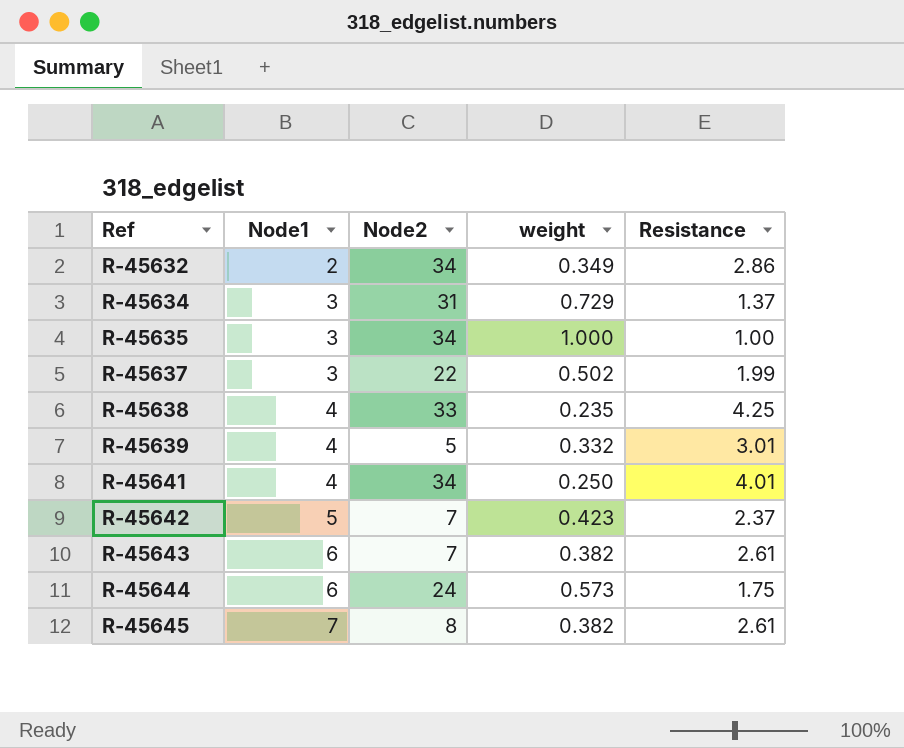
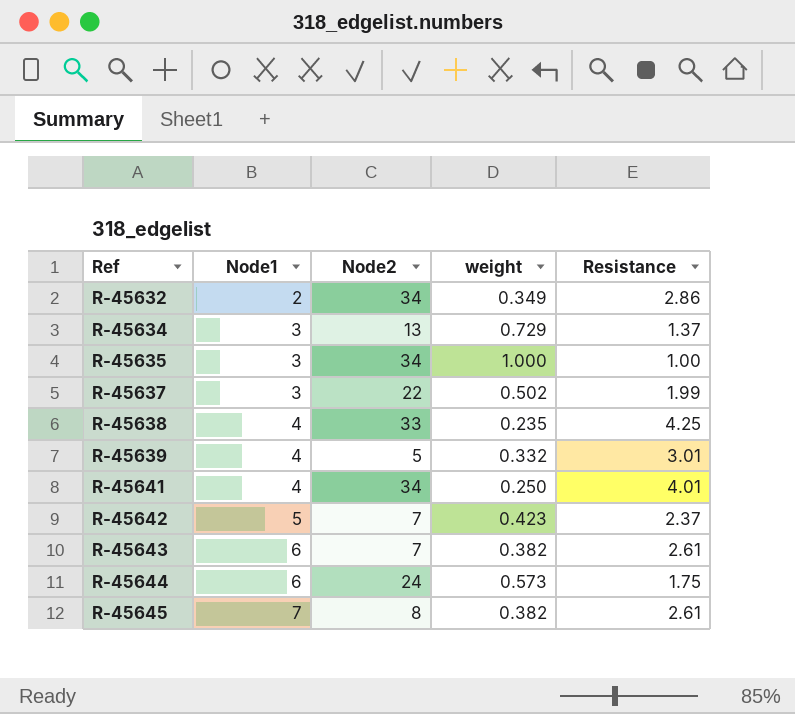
R-45634 | Node2: 31 -> 13

